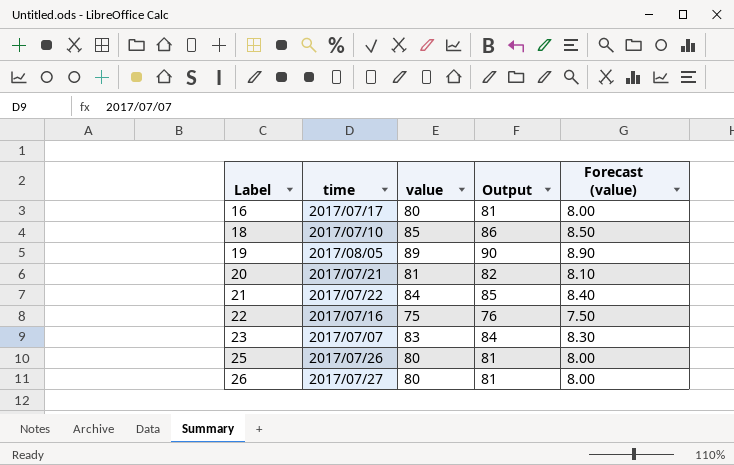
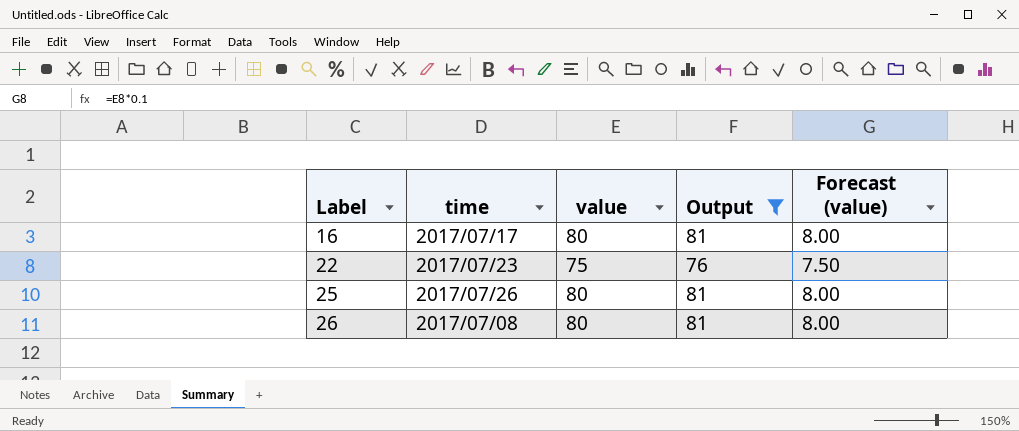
filter: none -> Output <= 81
22 | time: 2017/07/16 -> 2017/07/23
26 | time: 2017/07/27 -> 2017/07/08

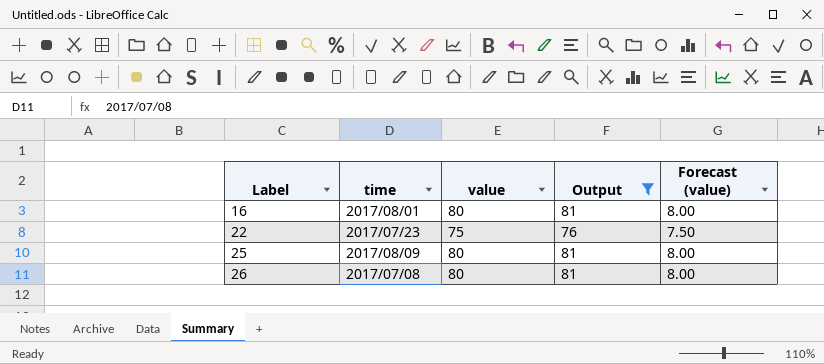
16 | time: 2017/07/17 -> 2017/08/01
25 | time: 2017/07/26 -> 2017/08/09

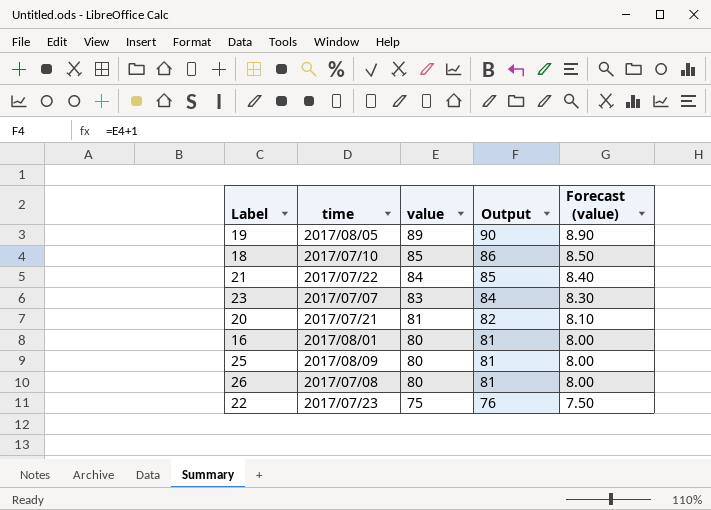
filter: Output <= 81 -> none
row order: Label ascending -> value descending

